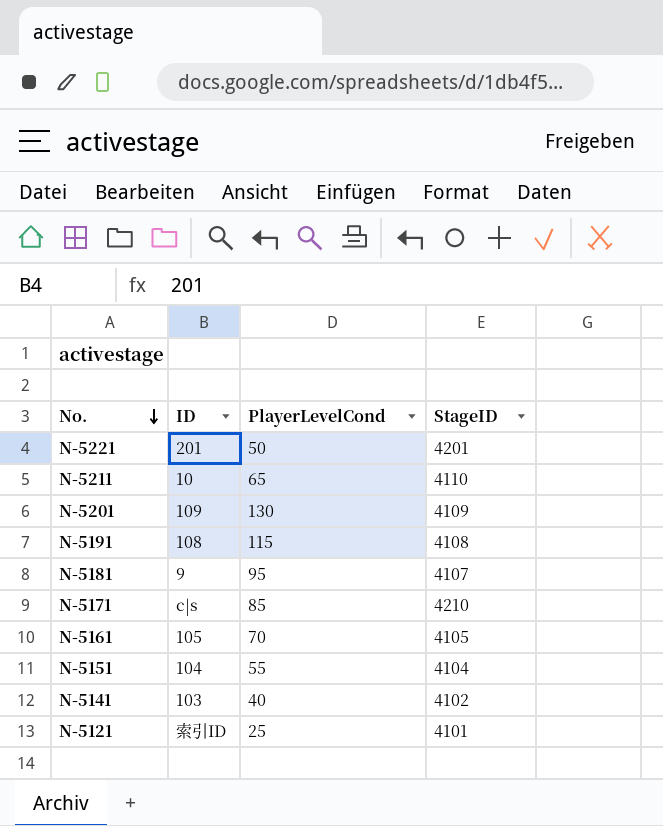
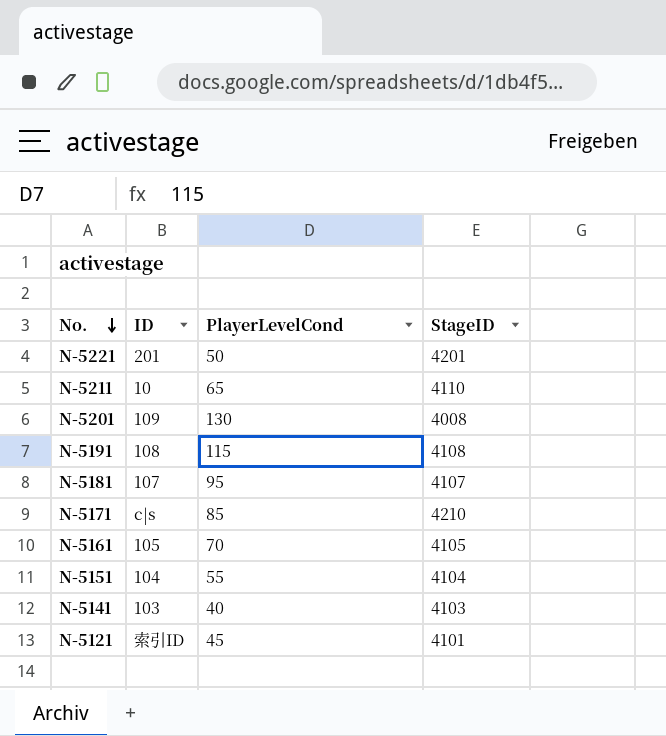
N-5201 | StageID: 4109 -> 4008
N-5181 | ID: 9 -> 107
N-5141 | StageID: 4102 -> 4103
N-5121 | PlayerLevelCond: 25 -> 45

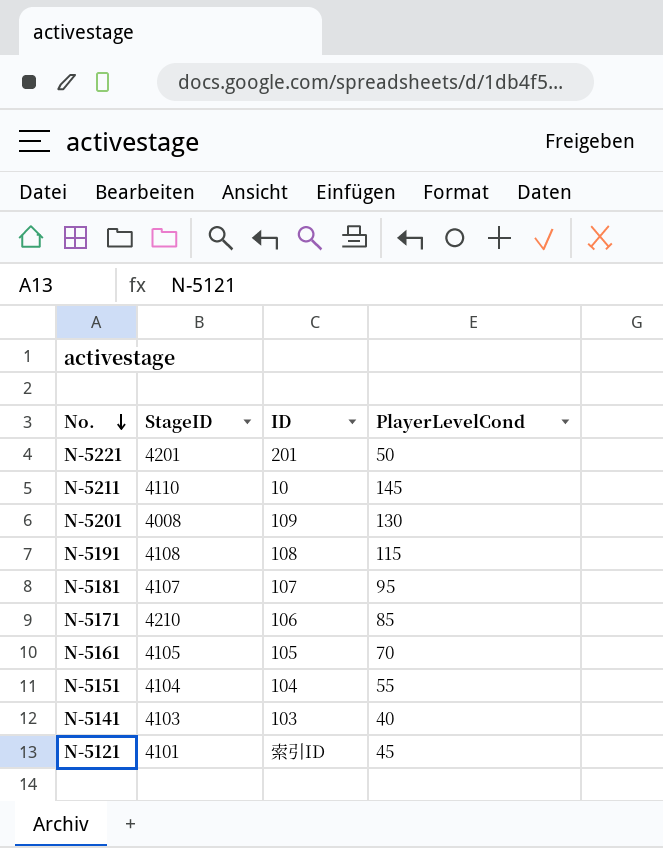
column StageID | position: 4 -> 2
N-5211 | PlayerLevelCond: 65 -> 145
N-5171 | ID: c|s -> 106

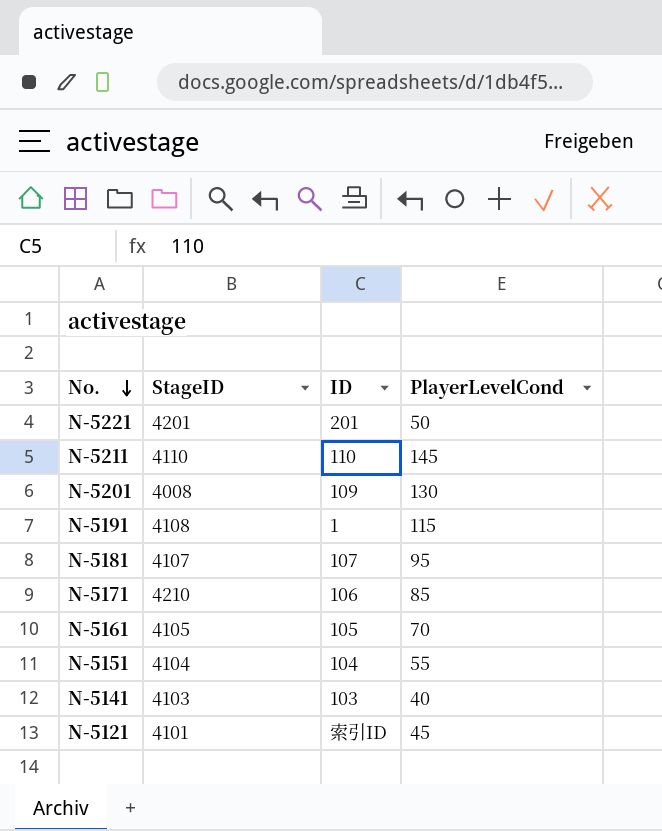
N-5211 | ID: 10 -> 110
N-5191 | ID: 108 -> 1

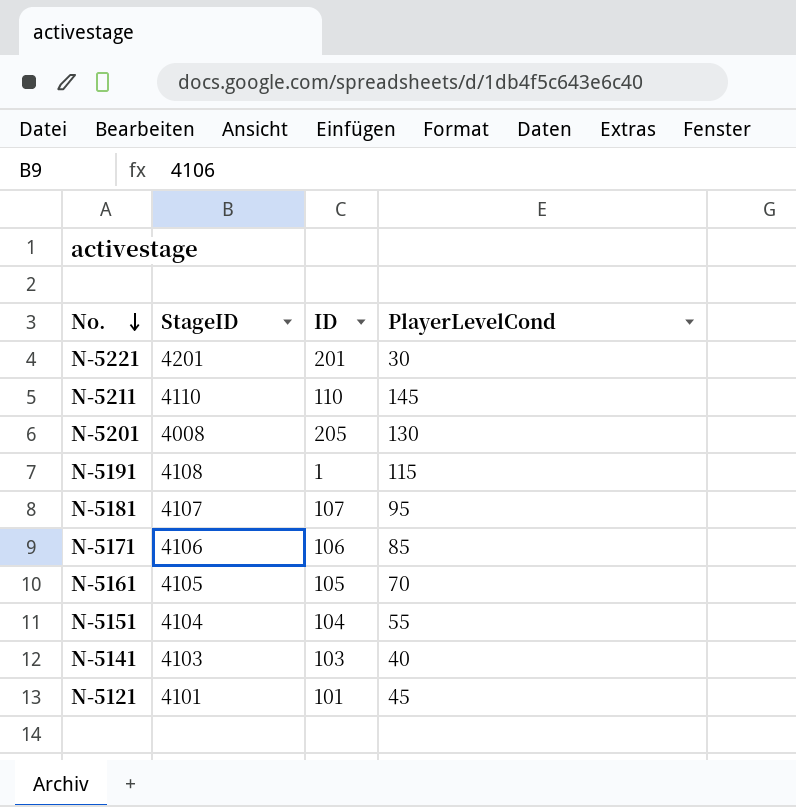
N-5221 | PlayerLevelCond: 50 -> 30
N-5201 | ID: 109 -> 205
N-5171 | StageID: 4210 -> 4106
N-5121 | ID: 索引ID -> 101

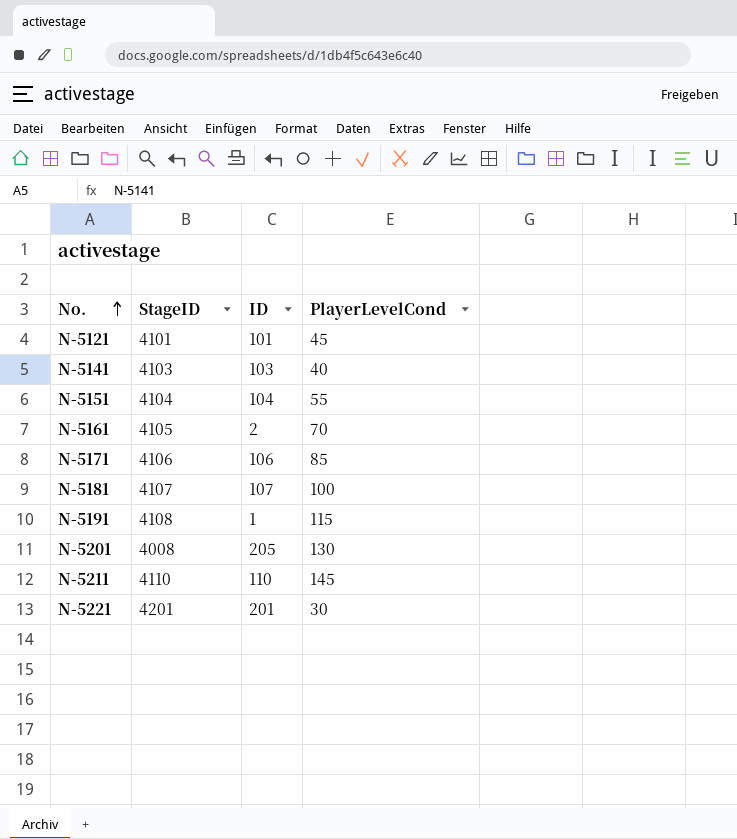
row order: No. descending -> No. ascending
N-5161 | ID: 105 -> 2
N-5181 | PlayerLevelCond: 95 -> 100

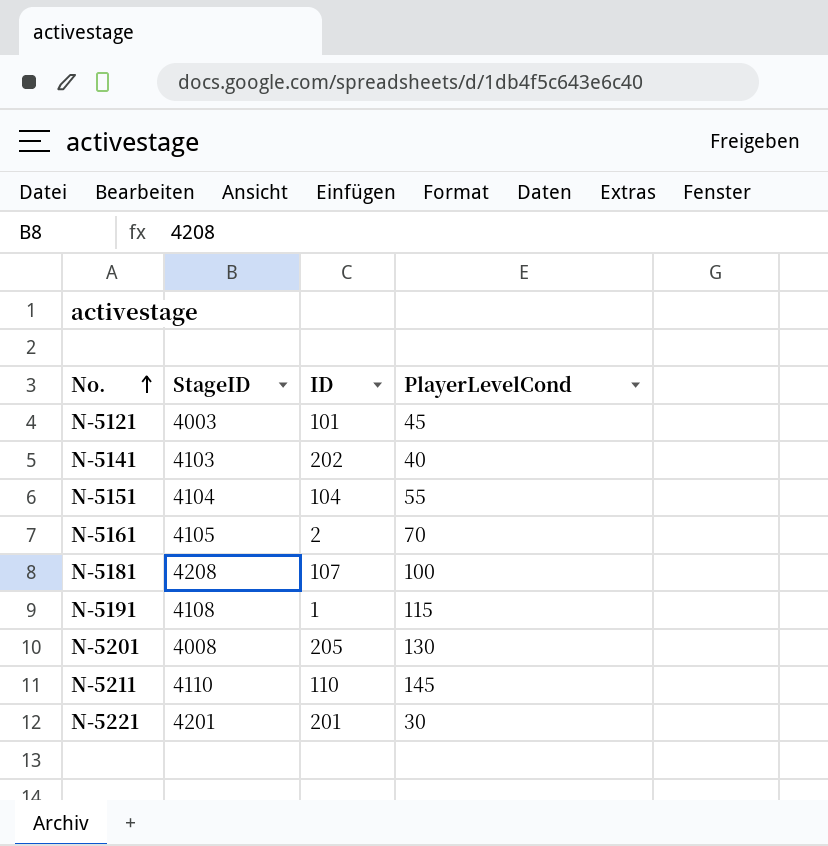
row N-5171: 4106 | 106 | 85 -> none
N-5121 | StageID: 4101 -> 4003
N-5141 | ID: 103 -> 202
N-5181 | StageID: 4107 -> 4208

